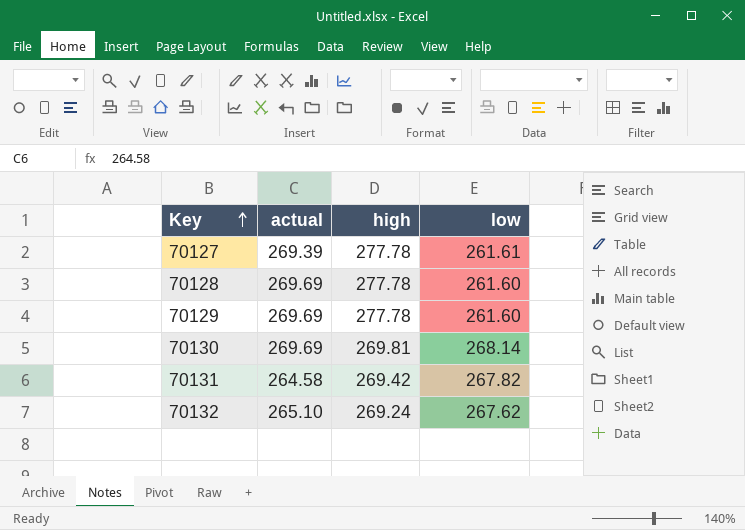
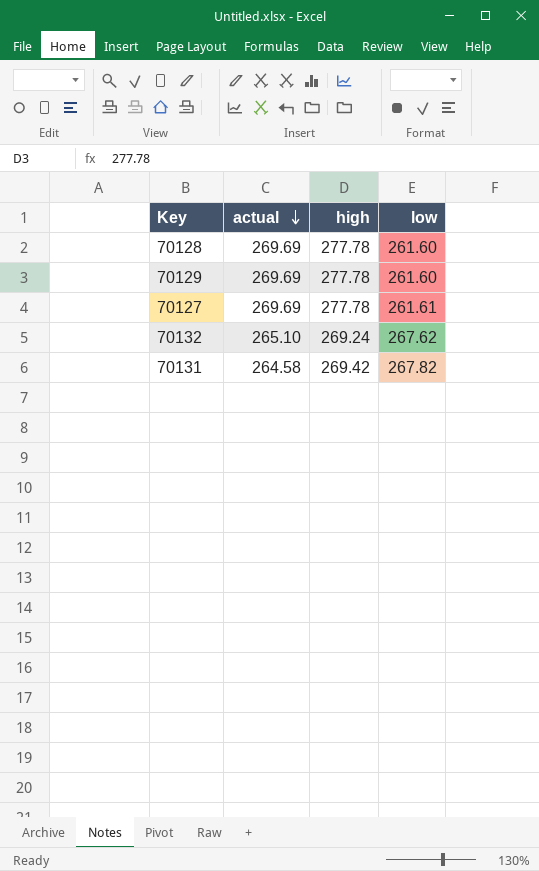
row order: Key ascending -> actual descending
row 70130: 269.69 | 269.81 | 268.14 -> none
70127 | actual: 269.39 -> 269.69

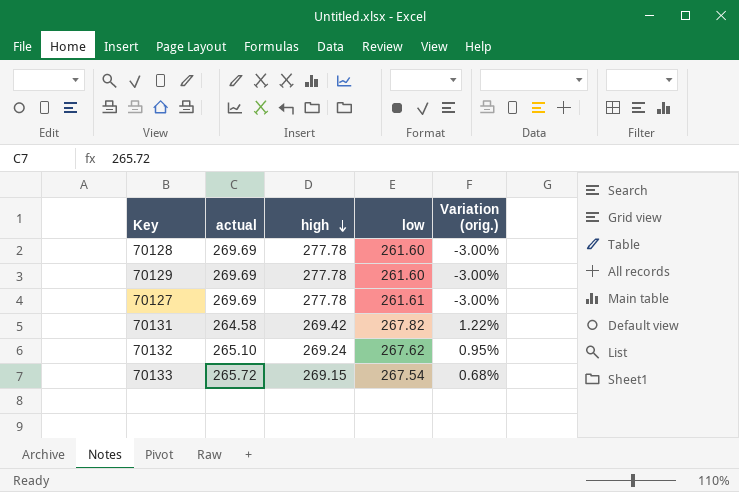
row order: actual descending -> high descending
column Variation (orig.) | formula: none -> ([low] - [actual]) / [actual]
row 70133: none -> 265.72 | 269.15 | 267.54 | 0.68%

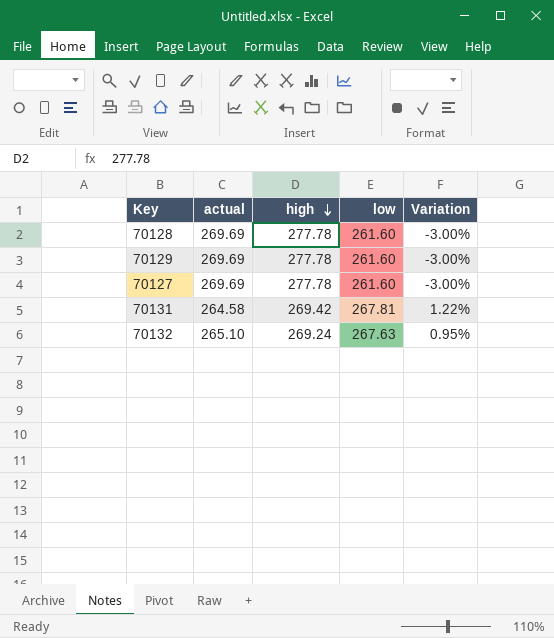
column name: Variation (orig.) -> Variation
row 70133: 265.72 | 269.15 | 267.54 | 0.68% -> none
70127 | low: 261.61 -> 261.60
70131 | low: 267.82 -> 267.81
70132 | low: 267.62 -> 267.63

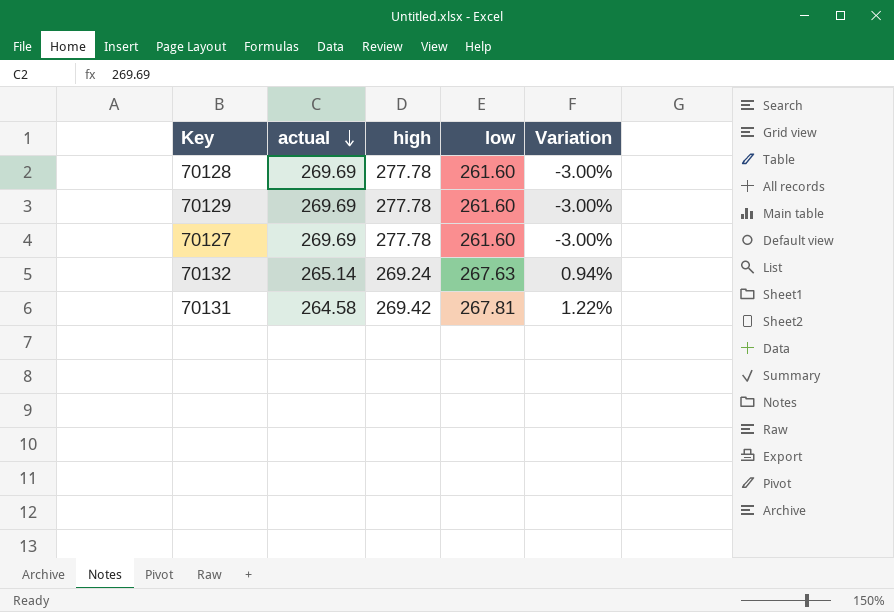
row order: high descending -> actual descending
70132 | actual: 265.10 -> 265.14
70132 | Variation: 0.95% -> 0.94%

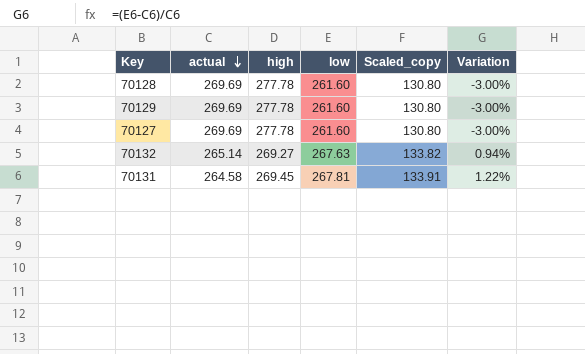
column Scaled_copy | formula: none -> [low] * 0.5
70132 | high: 269.24 -> 269.27
70131 | high: 269.42 -> 269.45

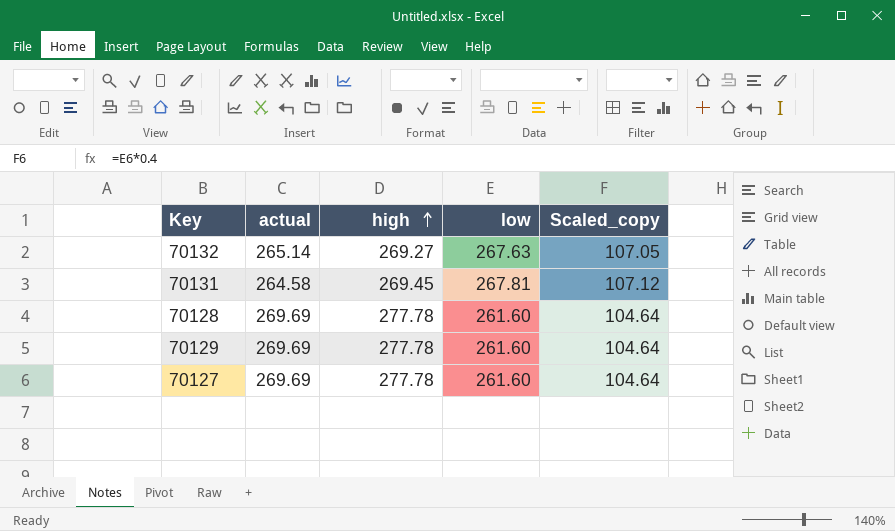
row order: actual descending -> high ascending
column Variation | formula: ([low] - [actual]) / [actual] -> none
column Scaled_copy | formula: [low] * 0.5 -> [low] * 0.4

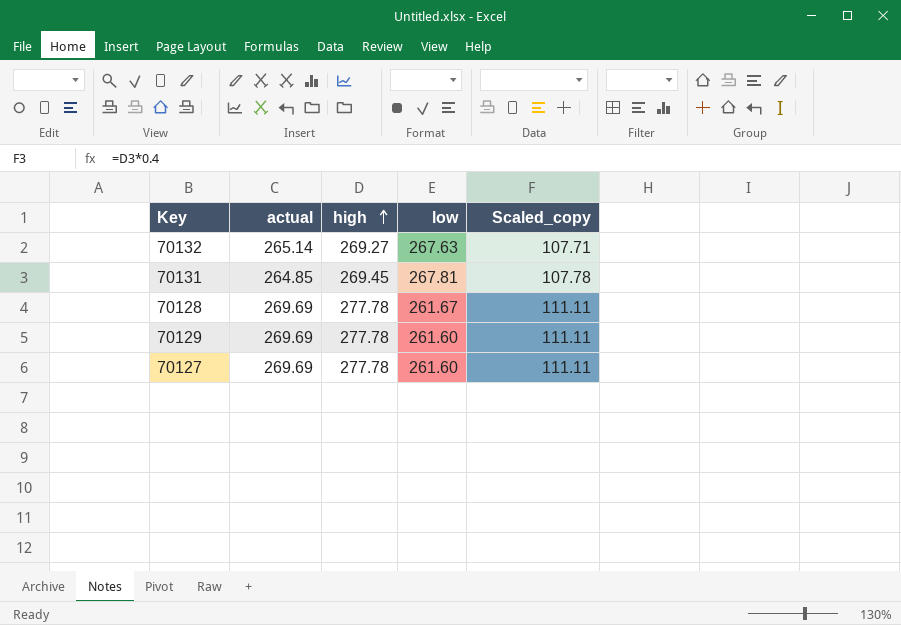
column Scaled_copy | formula: [low] * 0.4 -> [high] * 0.4
70131 | actual: 264.58 -> 264.85
70128 | low: 261.60 -> 261.67

